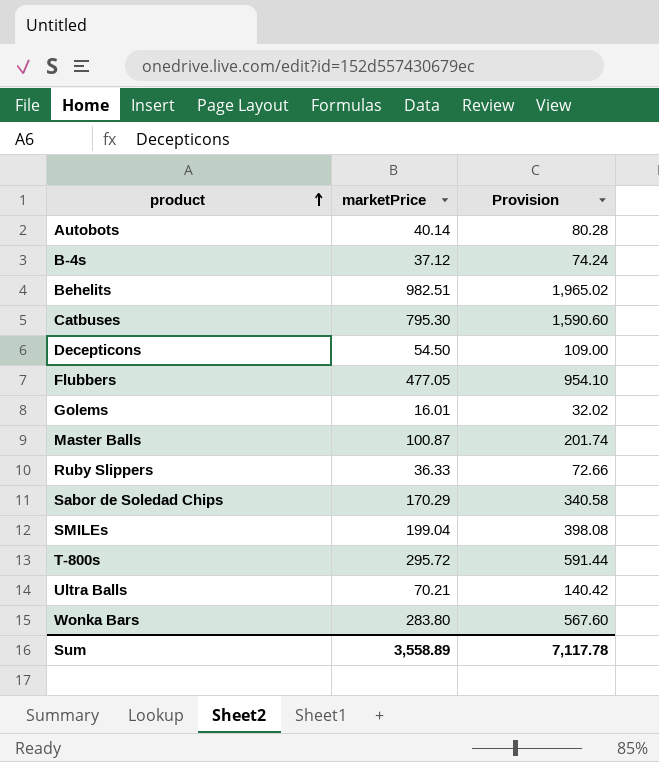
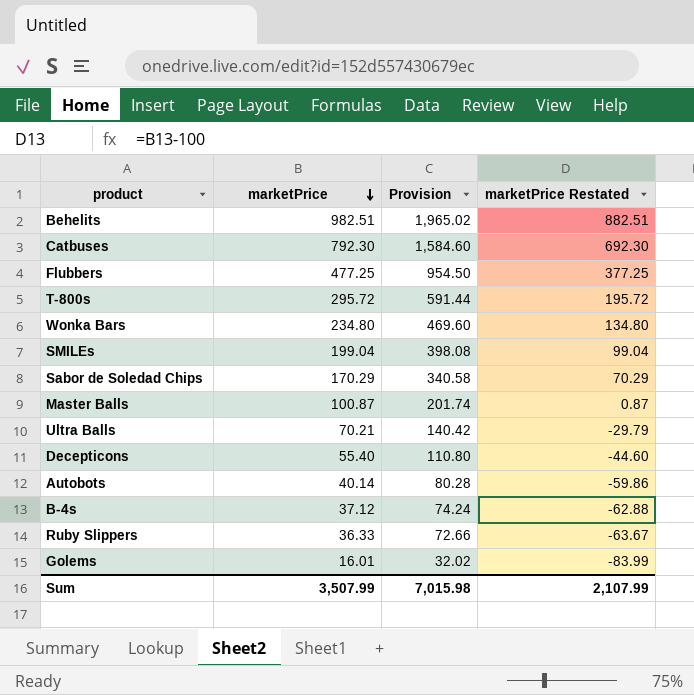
row order: product ascending -> marketPrice descending
column marketPrice Restated | formula: none -> [marketPrice] - 100
Catbuses | marketPrice: 795.30 -> 792.30
Catbuses | Provision: 1,590.60 -> 1,584.60
Flubbers | marketPrice: 477.05 -> 477.25
Flubbers | Provision: 954.10 -> 954.50
Wonka Bars | marketPrice: 283.80 -> 234.80
Wonka Bars | Provision: 567.60 -> 469.60
Decepticons | marketPrice: 54.50 -> 55.40
Decepticons | Provision: 109.00 -> 110.80
Sum | marketPrice: 3,558.89 -> 3,507.99
Sum | Provision: 7,117.78 -> 7,015.98

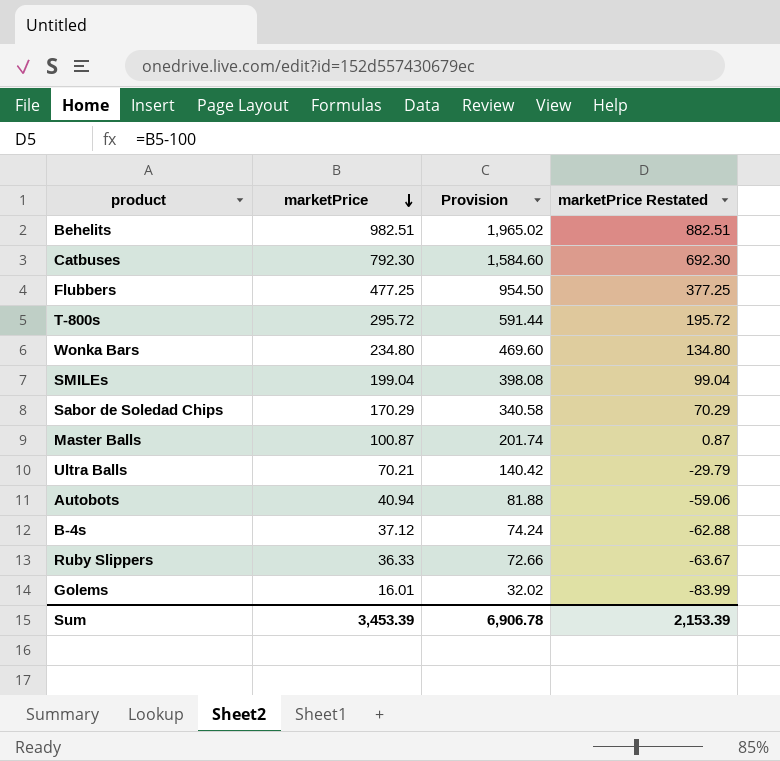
row Decepticons: 55.40 | 110.80 | -44.60 -> none
Autobots | marketPrice: 40.14 -> 40.94
Autobots | Provision: 80.28 -> 81.88
Autobots | marketPrice Restated: -59.86 -> -59.06
Sum | marketPrice: 3,507.99 -> 3,453.39
Sum | Provision: 7,015.98 -> 6,906.78
Sum | marketPrice Restated: 2,107.99 -> 2,153.39

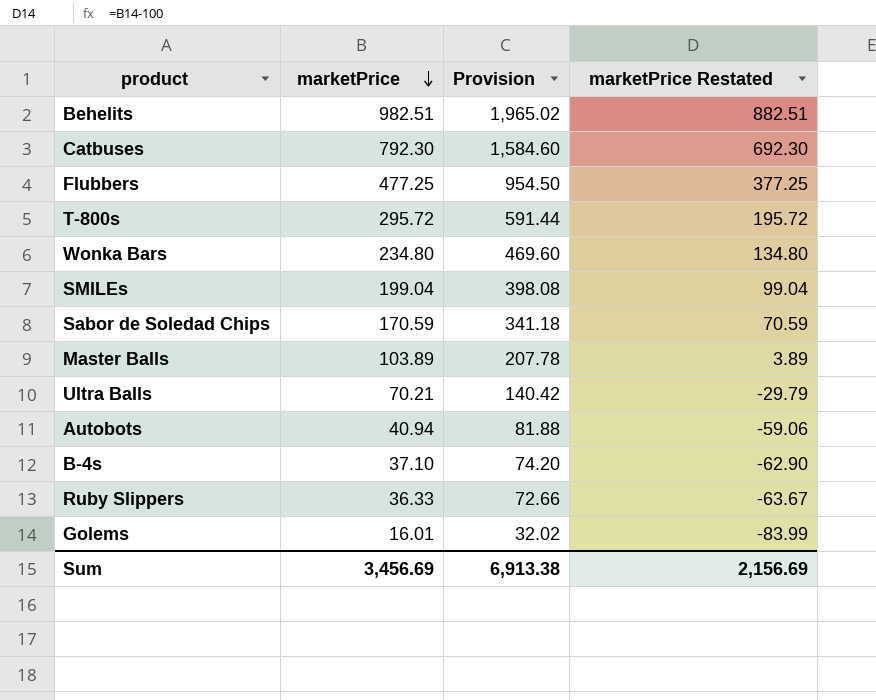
Sabor de Soledad Chips | marketPrice: 170.29 -> 170.59
Sabor de Soledad Chips | Provision: 340.58 -> 341.18
Sabor de Soledad Chips | marketPrice Restated: 70.29 -> 70.59
Master Balls | marketPrice: 100.87 -> 103.89
Master Balls | Provision: 201.74 -> 207.78
Master Balls | marketPrice Restated: 0.87 -> 3.89
B-4s | marketPrice: 37.12 -> 37.10
B-4s | Provision: 74.24 -> 74.20
B-4s | marketPrice Restated: -62.88 -> -62.90
Sum | marketPrice: 3,453.39 -> 3,456.69
Sum | Provision: 6,906.78 -> 6,913.38
Sum | marketPrice Restated: 2,153.39 -> 2,156.69

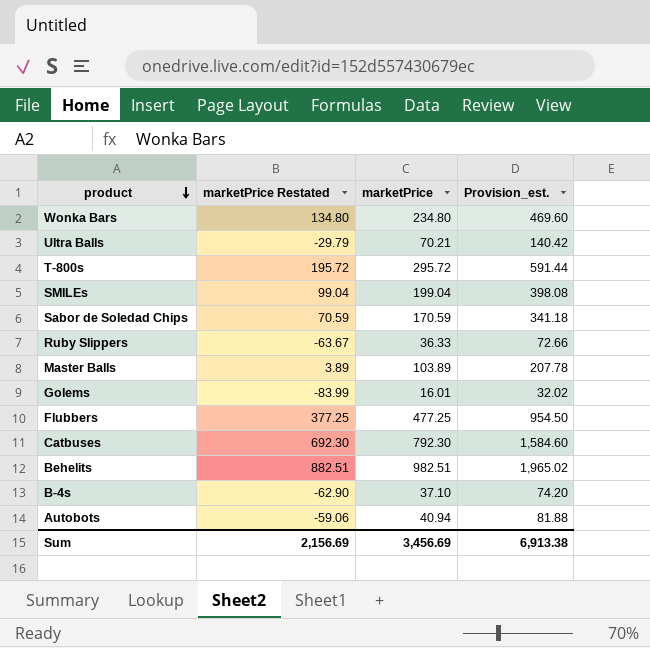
row order: marketPrice descending -> product descending
column marketPrice Restated | position: 4 -> 2
column name: Provision -> Provision_est.

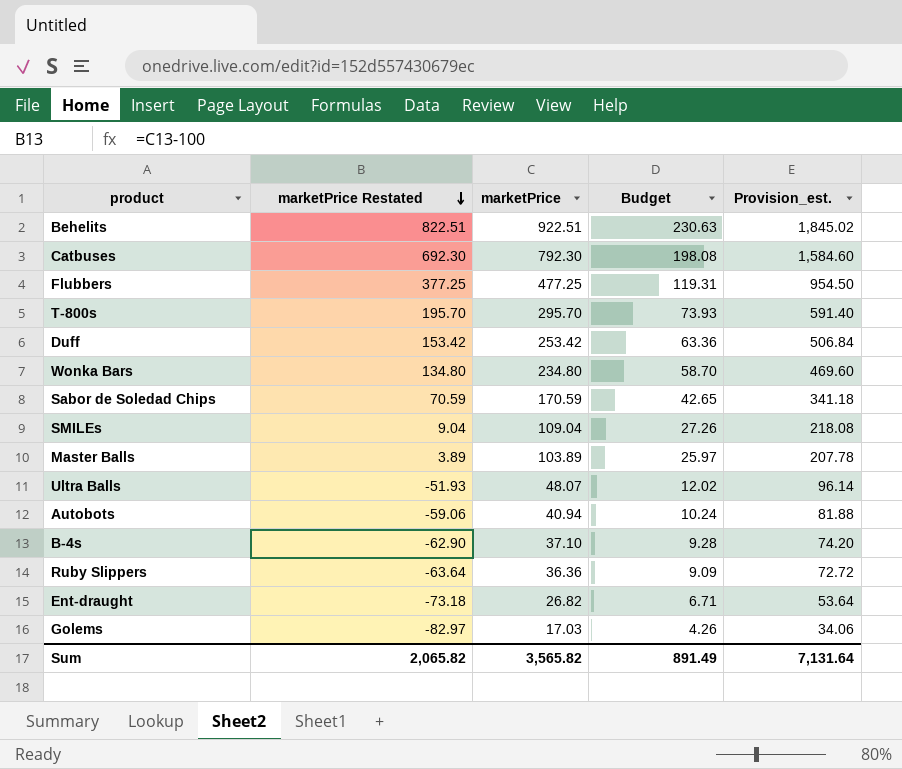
row order: product descending -> marketPrice Restated descending
column Budget | formula: none -> [marketPrice] * 0.25
Behelits | marketPrice Restated: 882.51 -> 822.51
Behelits | marketPrice: 982.51 -> 922.51
Behelits | Provision_est.: 1,965.02 -> 1,845.02
T-800s | marketPrice Restated: 195.72 -> 195.70
T-800s | marketPrice: 295.72 -> 295.70
T-800s | Provision_est.: 591.44 -> 591.40
row Duff: none -> 153.42 | 253.42 | 63.36 | 506.84
SMILEs | marketPrice Restated: 99.04 -> 9.04
SMILEs | marketPrice: 199.04 -> 109.04
SMILEs | Provision_est.: 398.08 -> 218.08
Ultra Balls | marketPrice Restated: -29.79 -> -51.93
Ultra Balls | marketPrice: 70.21 -> 48.07
Ultra Balls | Provision_est.: 140.42 -> 96.14
Ruby Slippers | marketPrice Restated: -63.67 -> -63.64
Ruby Slippers | marketPrice: 36.33 -> 36.36
Ruby Slippers | Provision_est.: 72.66 -> 72.72
row Ent-draught: none -> -73.18 | 26.82 | 6.71 | 53.64
Golems | marketPrice Restated: -83.99 -> -82.97
Golems | marketPrice: 16.01 -> 17.03
Golems | Provision_est.: 32.02 -> 34.06
Sum | marketPrice Restated: 2,156.69 -> 2,065.82
Sum | marketPrice: 3,456.69 -> 3,565.82
Sum | Provision_est.: 6,913.38 -> 7,131.64

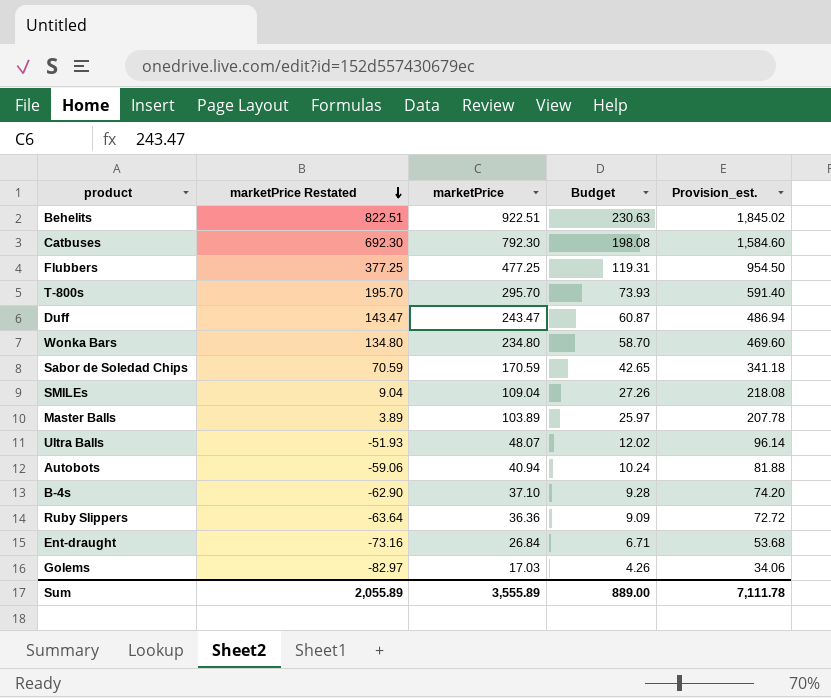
Duff | marketPrice Restated: 153.42 -> 143.47
Duff | marketPrice: 253.42 -> 243.47
Duff | Budget: 63.36 -> 60.87
Duff | Provision_est.: 506.84 -> 486.94
Ent-draught | marketPrice Restated: -73.18 -> -73.16
Ent-draught | marketPrice: 26.82 -> 26.84
Ent-draught | Provision_est.: 53.64 -> 53.68
Sum | marketPrice Restated: 2,065.82 -> 2,055.89
Sum | marketPrice: 3,565.82 -> 3,555.89
Sum | Budget: 891.49 -> 889.00
Sum | Provision_est.: 7,131.64 -> 7,111.78

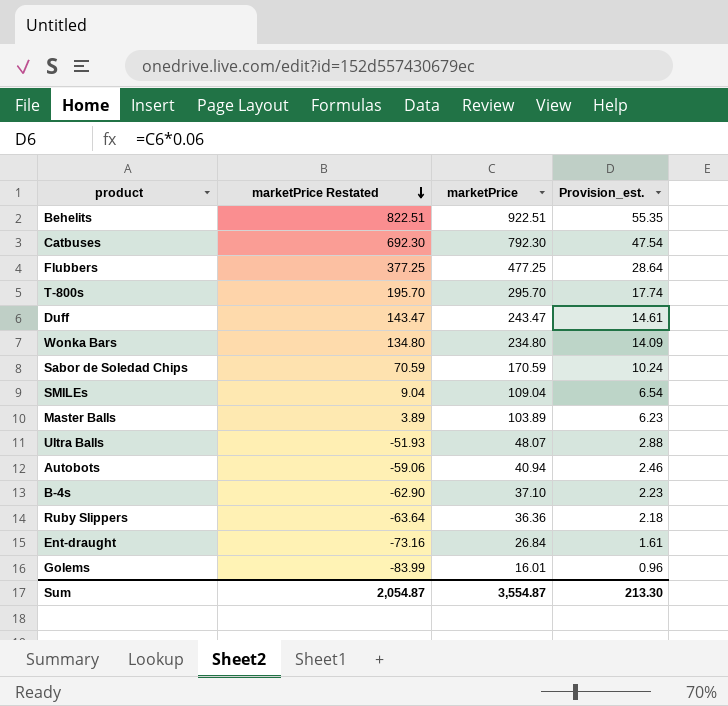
column Budget | formula: [marketPrice] * 0.25 -> none
column Provision_est. | formula: [marketPrice] * 2 -> [marketPrice] * 0.06
Golems | marketPrice Restated: -82.97 -> -83.99
Golems | marketPrice: 17.03 -> 16.01
Sum | marketPrice Restated: 2,055.89 -> 2,054.87
Sum | marketPrice: 3,555.89 -> 3,554.87
Sum | Provision_est.: 7,111.78 -> 213.30

